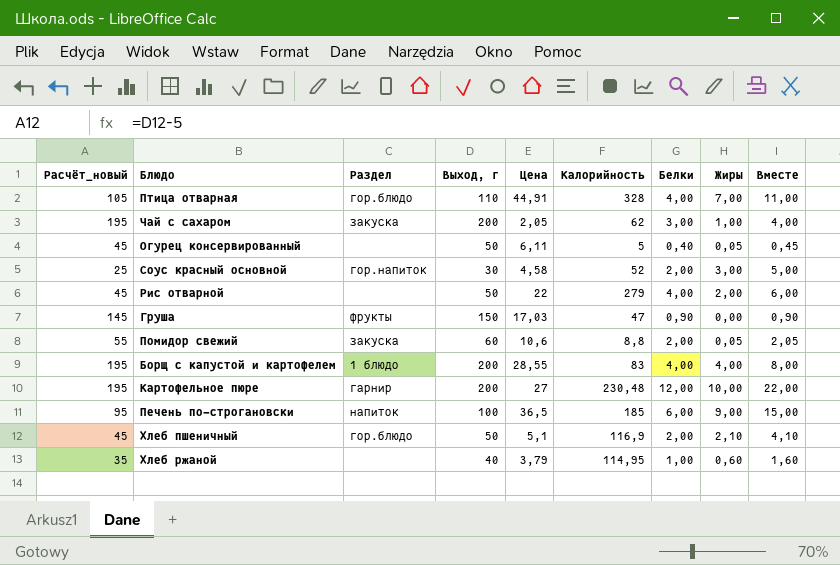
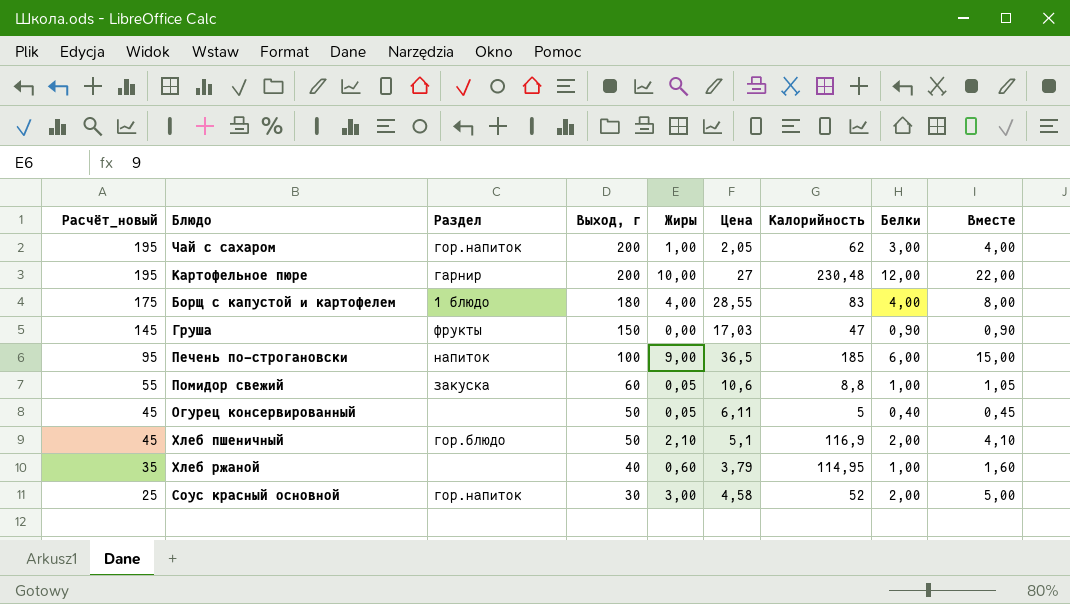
row order: none -> Расчёт_новый descending
column Жиры | position: 8 -> 5
row Птица отварная: 105 | гор.блюдо | 110 | 44,91 | 328 | 4,00 | 7,00 | 11,00 -> none
row Рис отварной: 45 | none | 50 | 22 | 279 | 4,00 | 2,00 | 6,00 -> none
Чай с сахаром | Раздел: закуска -> гор.напиток
Борщ с капустой и картофелем | Расчёт_новый: 195 -> 175
Борщ с капустой и картофелем | Выход, г: 200 -> 180
Помидор свежий | Белки: 2,00 -> 1,00
Помидор свежий | Вместе: 2,05 -> 1,05

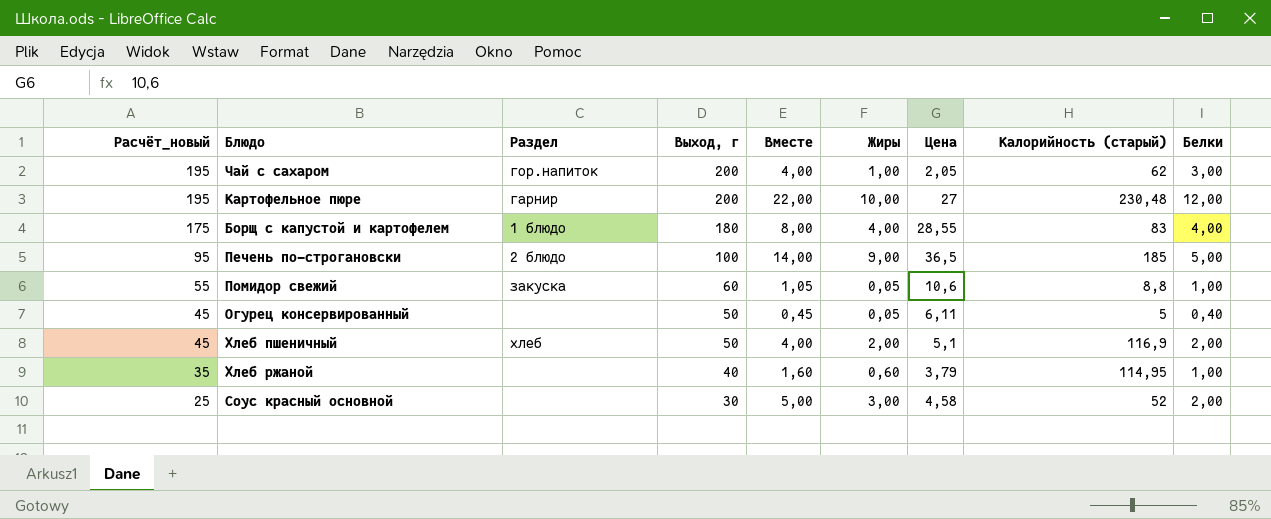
column Вместе | position: 9 -> 5
column name: Калорийность -> Калорийность (старый)
row Груша: 145 | фрукты | 150 | 0,00 | 17,03 | 47 | 0,90 | 0,90 -> none
Печень по-строгановски | Раздел: напиток -> 2 блюдо
Печень по-строгановски | Вместе: 15,00 -> 14,00
Печень по-строгановски | Белки: 6,00 -> 5,00
Хлеб пшеничный | Раздел: гор.блюдо -> хлеб
Хлеб пшеничный | Вместе: 4,10 -> 4,00
Хлеб пшеничный | Жиры: 2,10 -> 2,00
Соус красный основной | Раздел: гор.напиток -> none

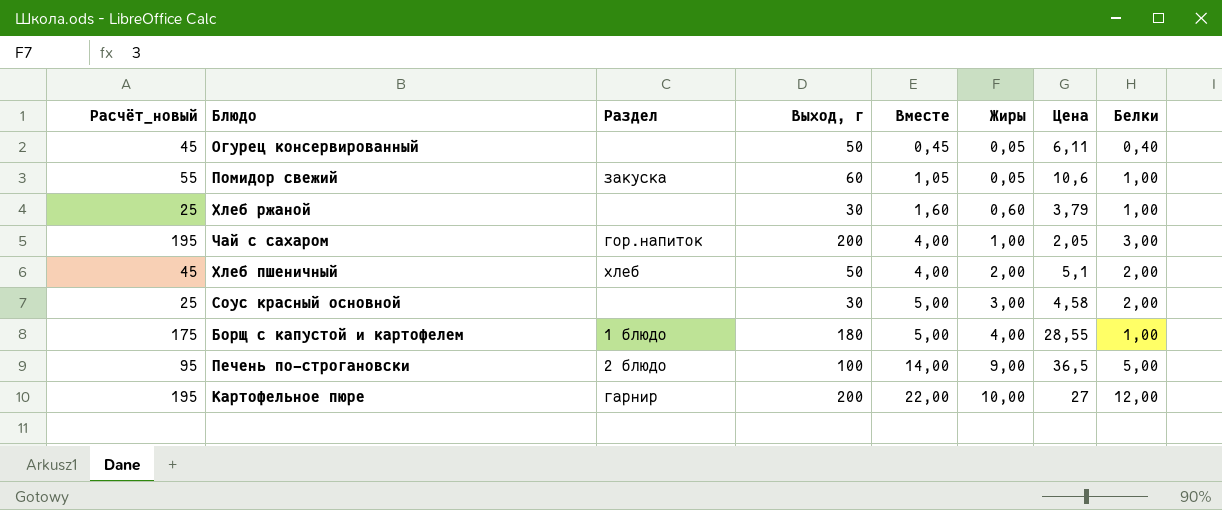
row order: Расчёт_новый descending -> Вместе ascending
column Калорийность (старый) | position: 8 -> none
Хлеб ржаной | Расчёт_новый: 35 -> 25
Хлеб ржаной | Выход, г: 40 -> 30
Борщ с капустой и картофелем | Вместе: 8,00 -> 5,00
Борщ с капустой и картофелем | Белки: 4,00 -> 1,00

